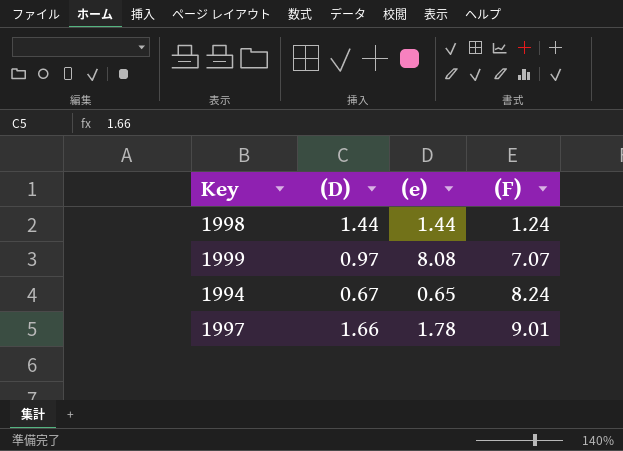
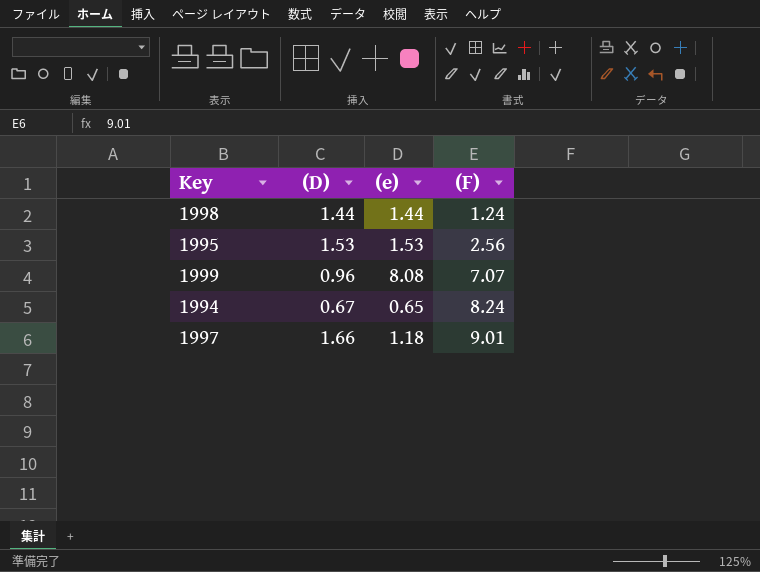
row 1995: none -> 1.53 | 1.53 | 2.56
1999 | (D): 0.97 -> 0.96
1997 | (e): 1.78 -> 1.18

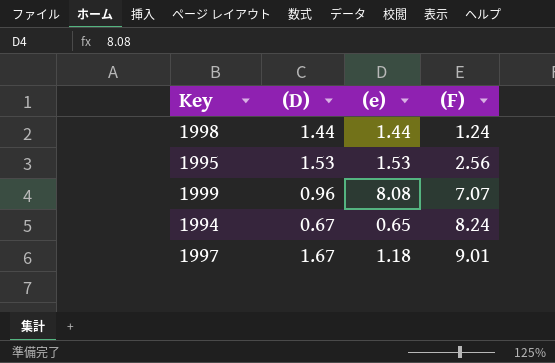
1997 | (D): 1.66 -> 1.67

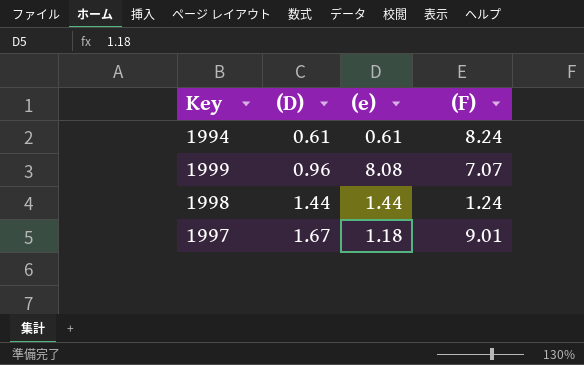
row order: (F) ascending -> (D) ascending
row 1995: 1.53 | 1.53 | 2.56 -> none
1994 | (D): 0.67 -> 0.61
1994 | (e): 0.65 -> 0.61

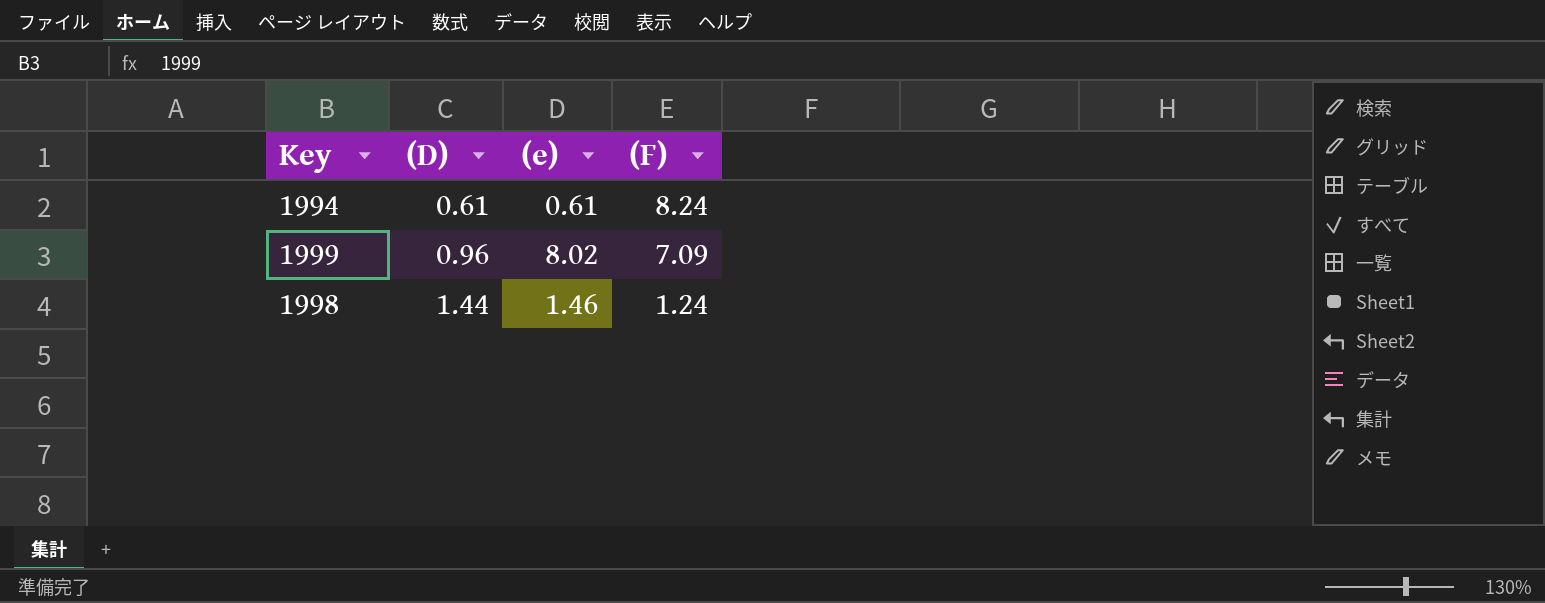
row 1997: 1.67 | 1.18 | 9.01 -> none
1999 | (e): 8.08 -> 8.02
1999 | (F): 7.07 -> 7.09
1998 | (e): 1.44 -> 1.46

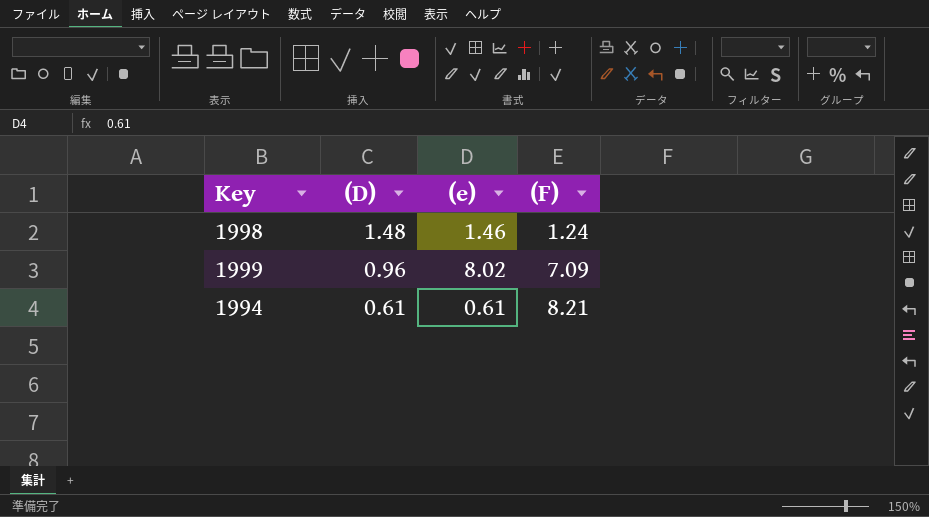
row order: (D) ascending -> (D) descending
1998 | (D): 1.44 -> 1.48
1994 | (F): 8.24 -> 8.21

